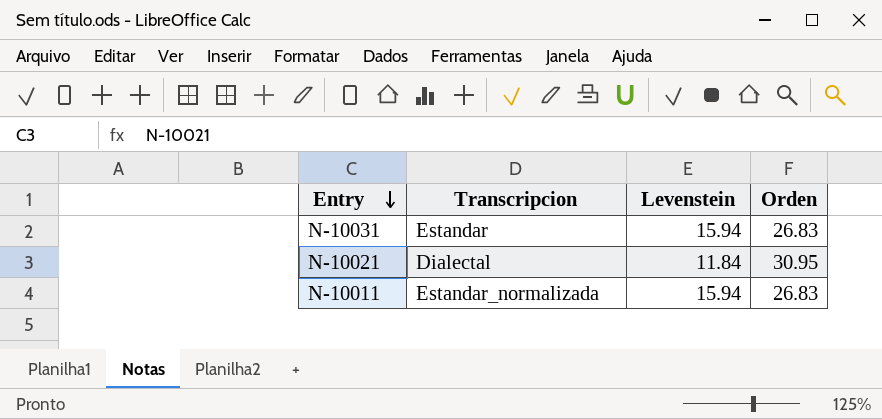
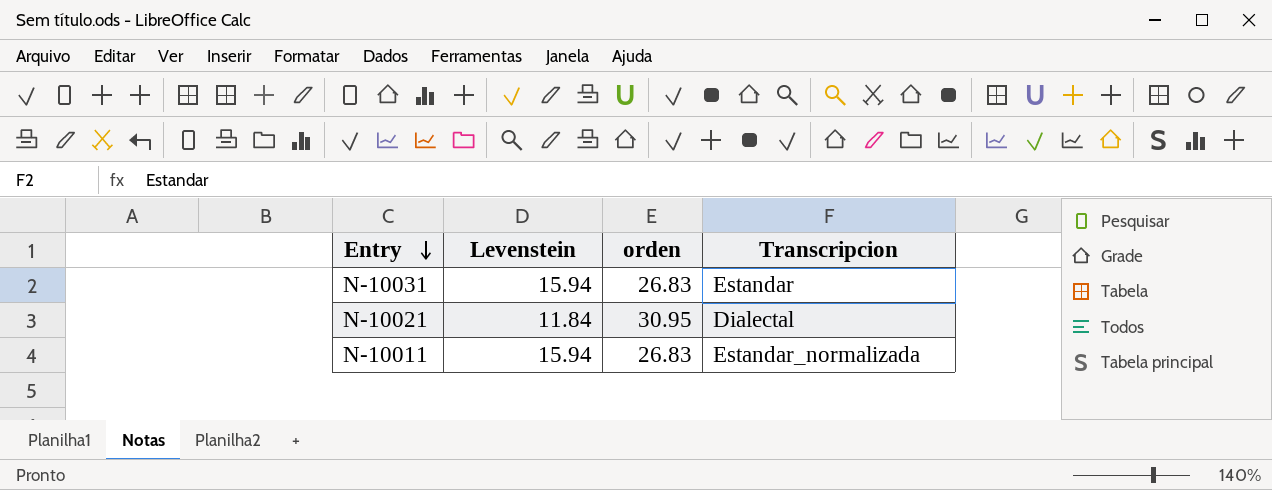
column name: Orden -> orden
column Transcripcion | position: 2 -> 4

